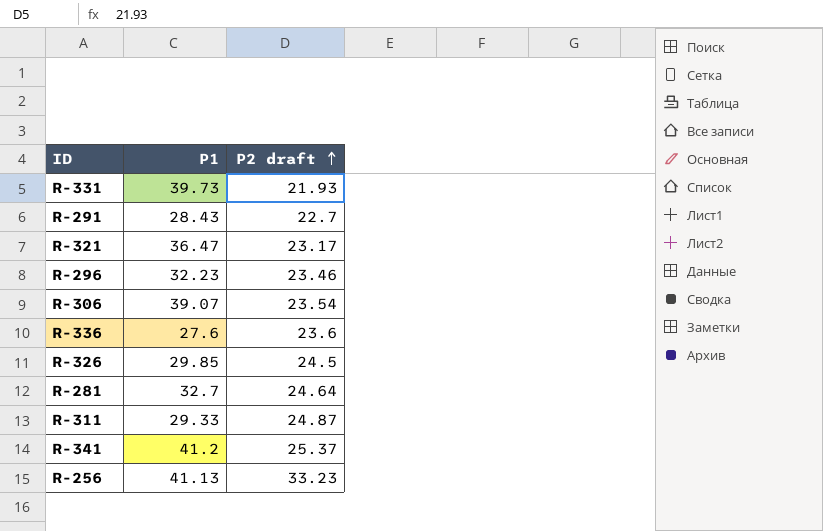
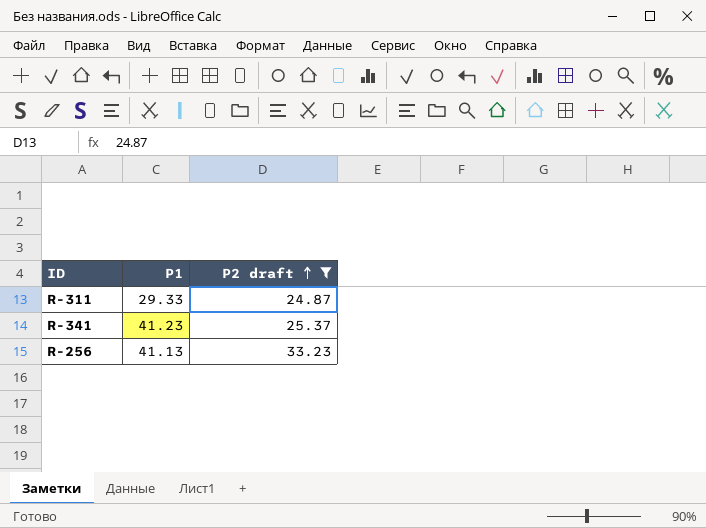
filter: none -> P2 draft >= 24.87
R-341 | P1: 41.2 -> 41.23

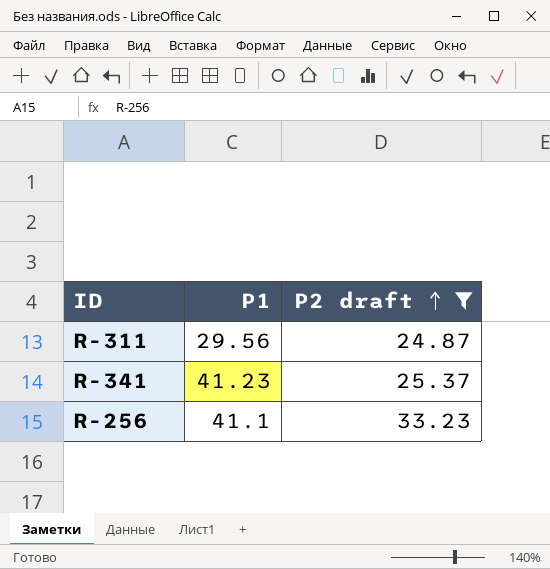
R-311 | P1: 29.33 -> 29.56
R-256 | P1: 41.13 -> 41.1

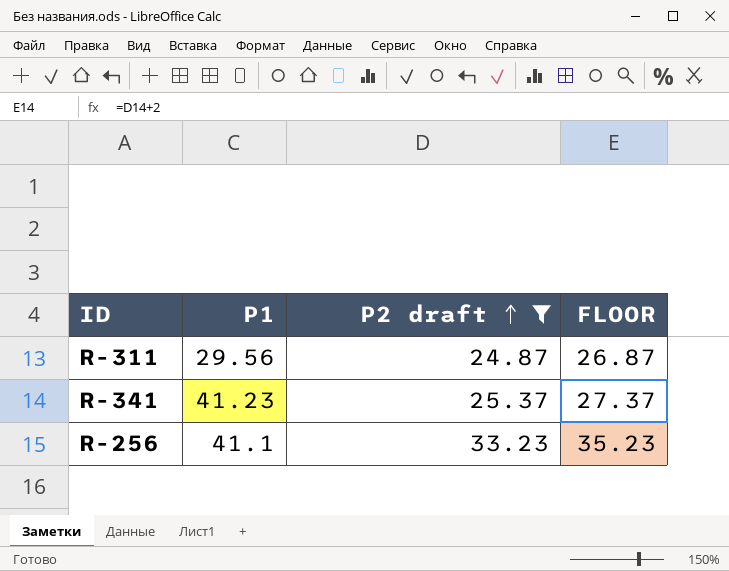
column FLOOR | formula: none -> [P2 draft] + 2

